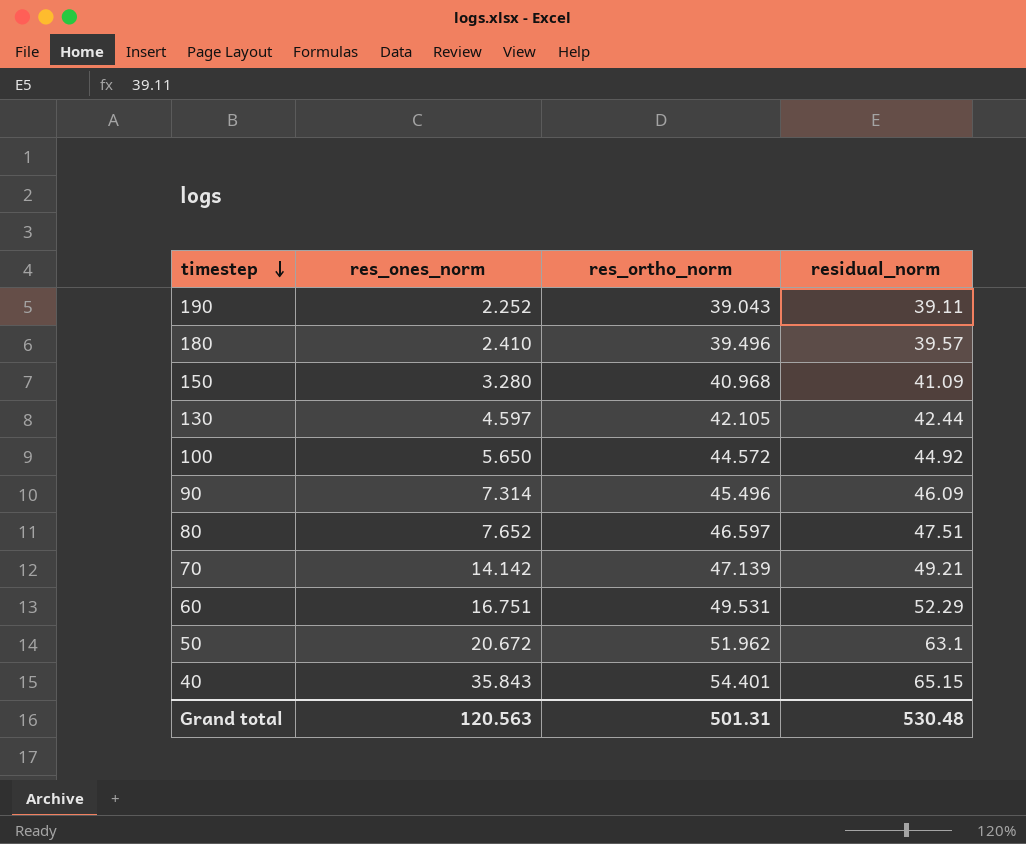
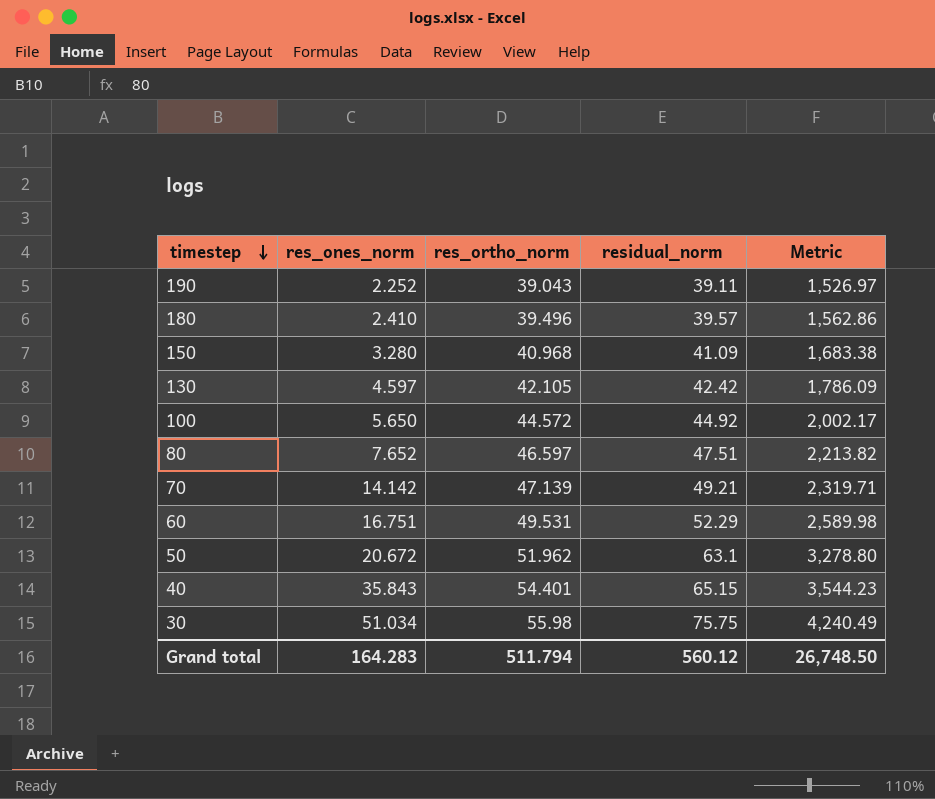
column Metric | formula: none -> [res_ortho_norm] * [residual_norm]
row 90: 7.314 | 45.496 | 46.09 -> none
130 | residual_norm: 42.44 -> 42.42
row 30: none -> 51.034 | 55.98 | 75.75 | 4,240.49
Grand total | res_ones_norm: 120.563 -> 164.283
Grand total | res_ortho_norm: 501.31 -> 511.794
Grand total | residual_norm: 530.48 -> 560.12

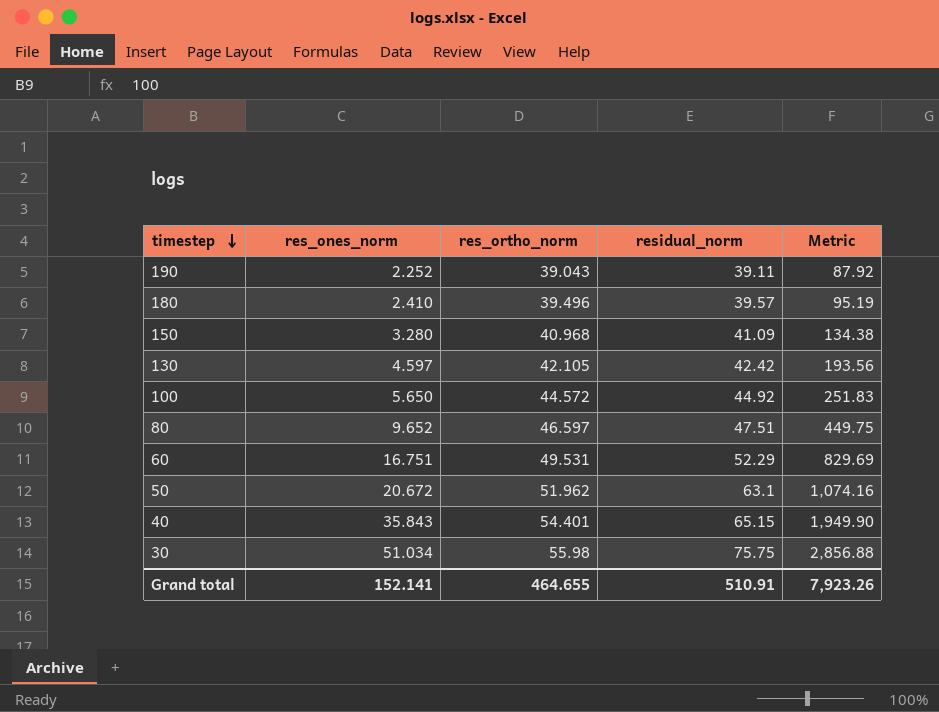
column Metric | formula: [res_ortho_norm] * [residual_norm] -> [res_ones_norm] * [res_ortho_norm]
row 70: 14.142 | 47.139 | 49.21 | 2,319.71 -> none
80 | res_ones_norm: 7.652 -> 9.652
Grand total | res_ones_norm: 164.283 -> 152.141
Grand total | res_ortho_norm: 511.794 -> 464.655
Grand total | residual_norm: 560.12 -> 510.91
Grand total | Metric: 26,748.50 -> 7,923.26

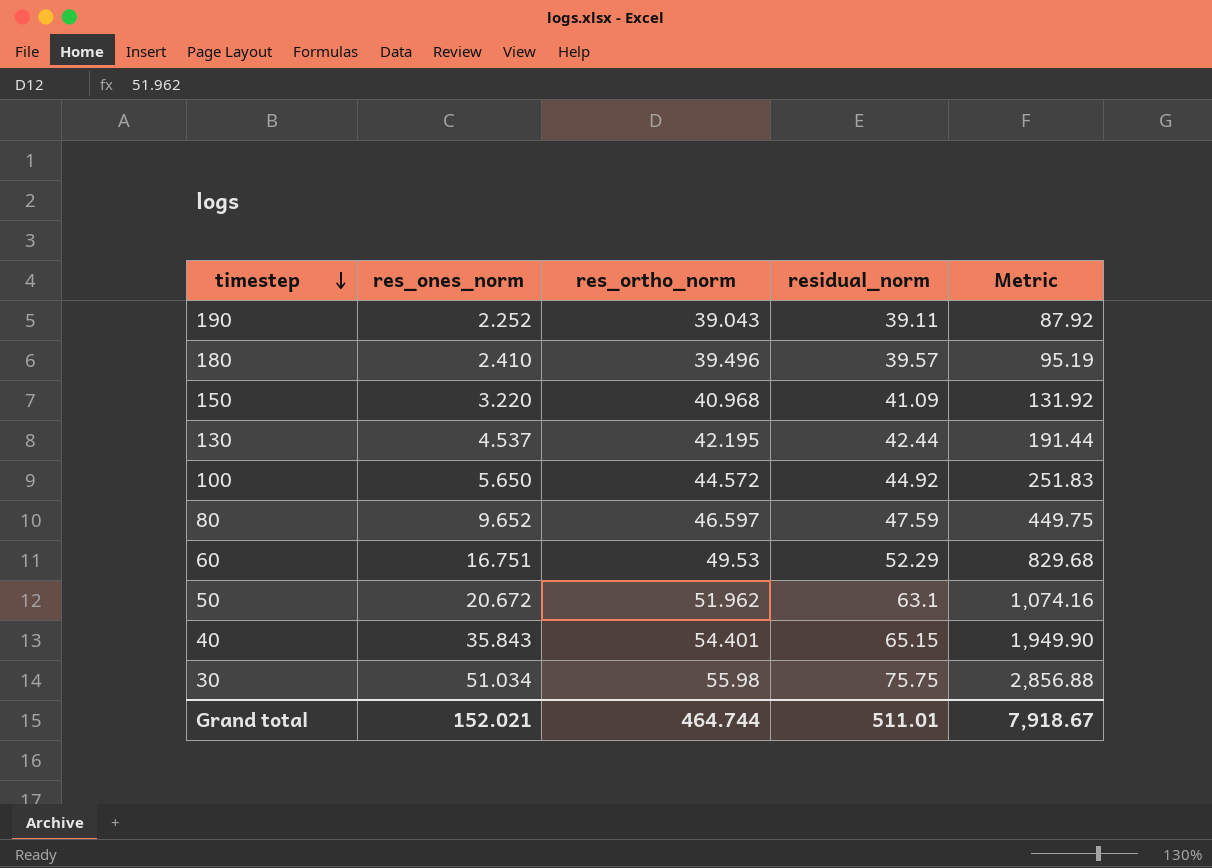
150 | res_ones_norm: 3.280 -> 3.220
150 | Metric: 134.38 -> 131.92
130 | res_ones_norm: 4.597 -> 4.537
130 | res_ortho_norm: 42.105 -> 42.195
130 | residual_norm: 42.42 -> 42.44
130 | Metric: 193.56 -> 191.44
80 | residual_norm: 47.51 -> 47.59
60 | res_ortho_norm: 49.531 -> 49.53
60 | Metric: 829.69 -> 829.68
Grand total | res_ones_norm: 152.141 -> 152.021
Grand total | res_ortho_norm: 464.655 -> 464.744
Grand total | residual_norm: 510.91 -> 511.01
Grand total | Metric: 7,923.26 -> 7,918.67

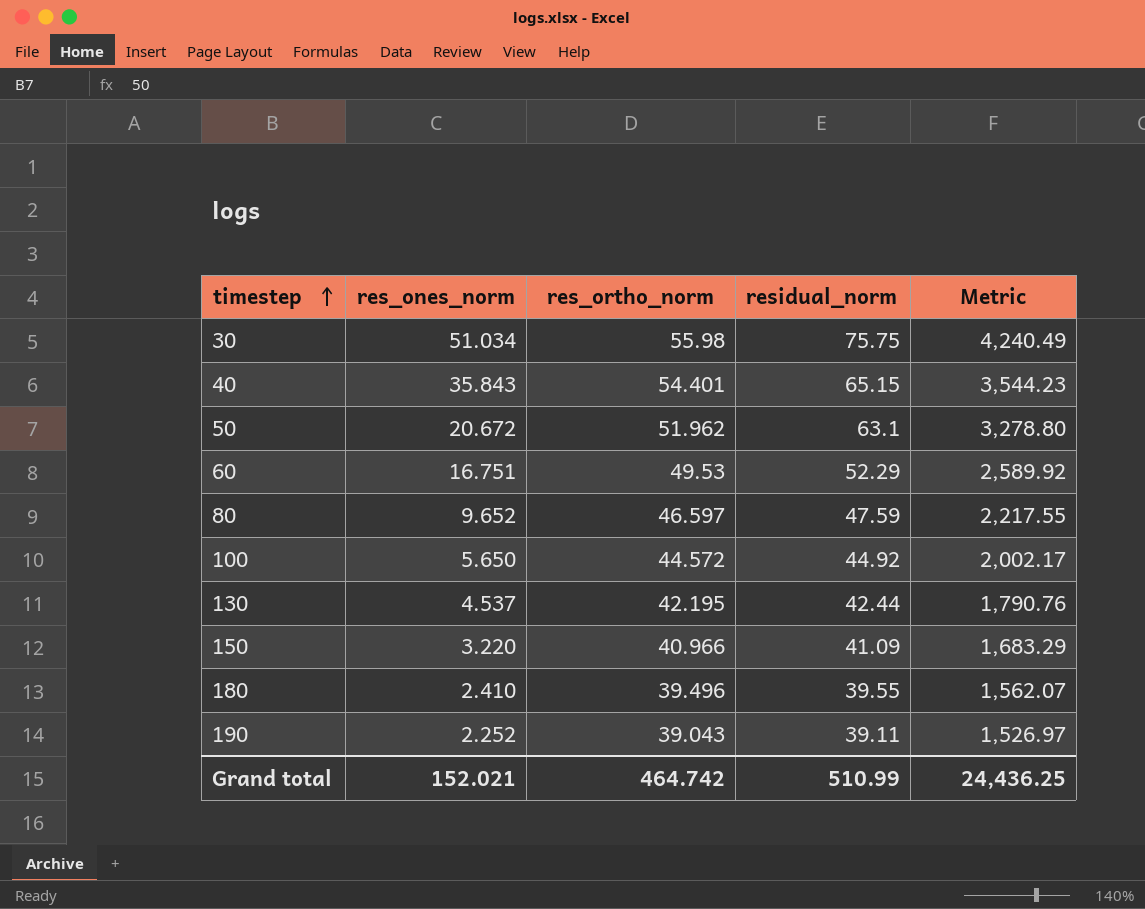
row order: timestep descending -> timestep ascending
column Metric | formula: [res_ones_norm] * [res_ortho_norm] -> [res_ortho_norm] * [residual_norm]
150 | res_ortho_norm: 40.968 -> 40.966
180 | residual_norm: 39.57 -> 39.55
Grand total | res_ortho_norm: 464.744 -> 464.742
Grand total | residual_norm: 511.01 -> 510.99
Grand total | Metric: 7,918.67 -> 24,436.25

